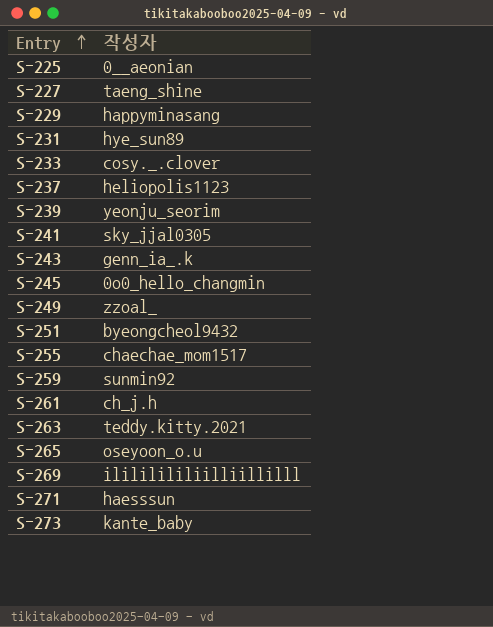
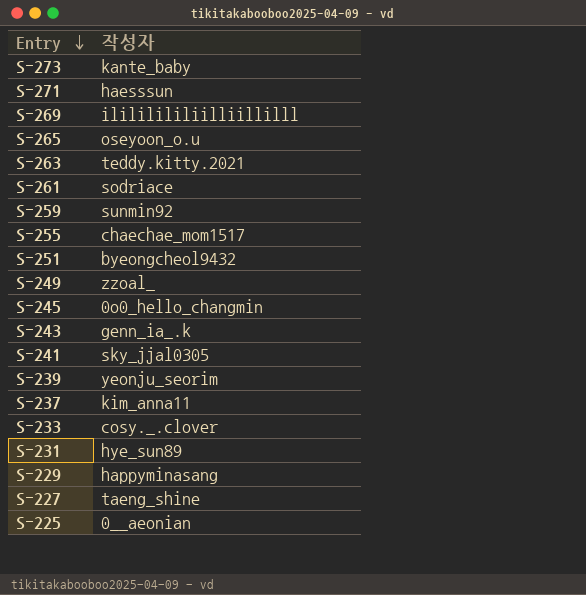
row order: Entry ascending -> Entry descending
S-261 | 작성자: ch_j.h -> sodriace
S-237 | 작성자: heliopolis1123 -> kim_anna11

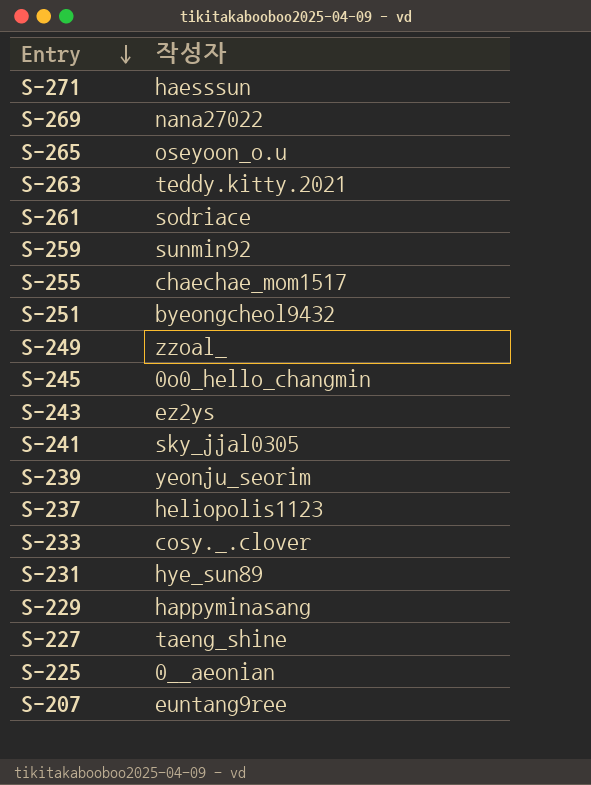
row S-273: kante_baby -> none
S-269 | 작성자: ilililililiilliillilll -> nana27022
S-243 | 작성자: genn_ia_.k -> ez2ys
S-237 | 작성자: kim_anna11 -> heliopolis1123
row S-207: none -> euntang9ree

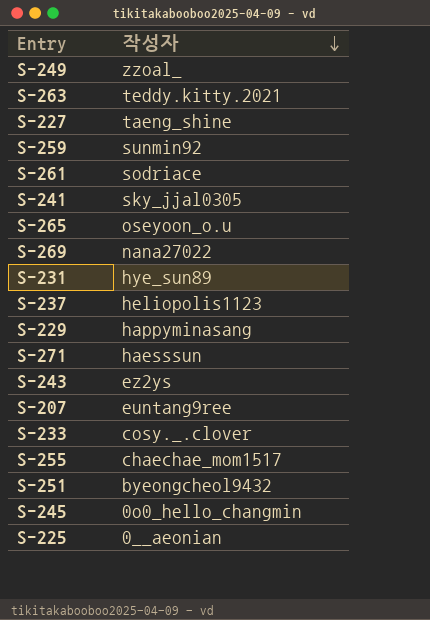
row order: Entry descending -> 작성자 descending
row S-239: yeonju_seorim -> none

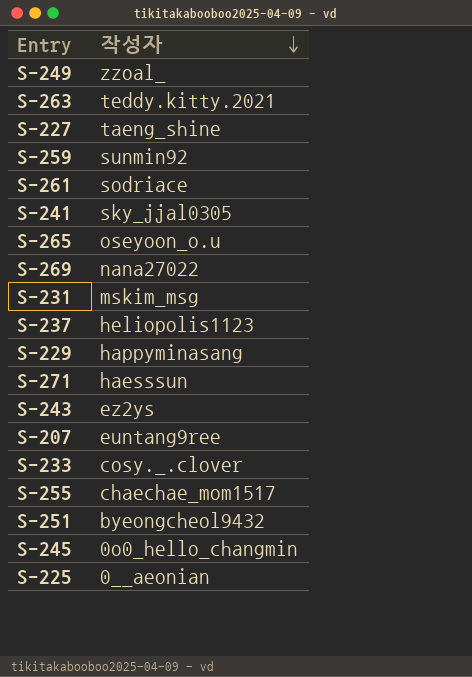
S-231 | 작성자: hye_sun89 -> mskim_msg

